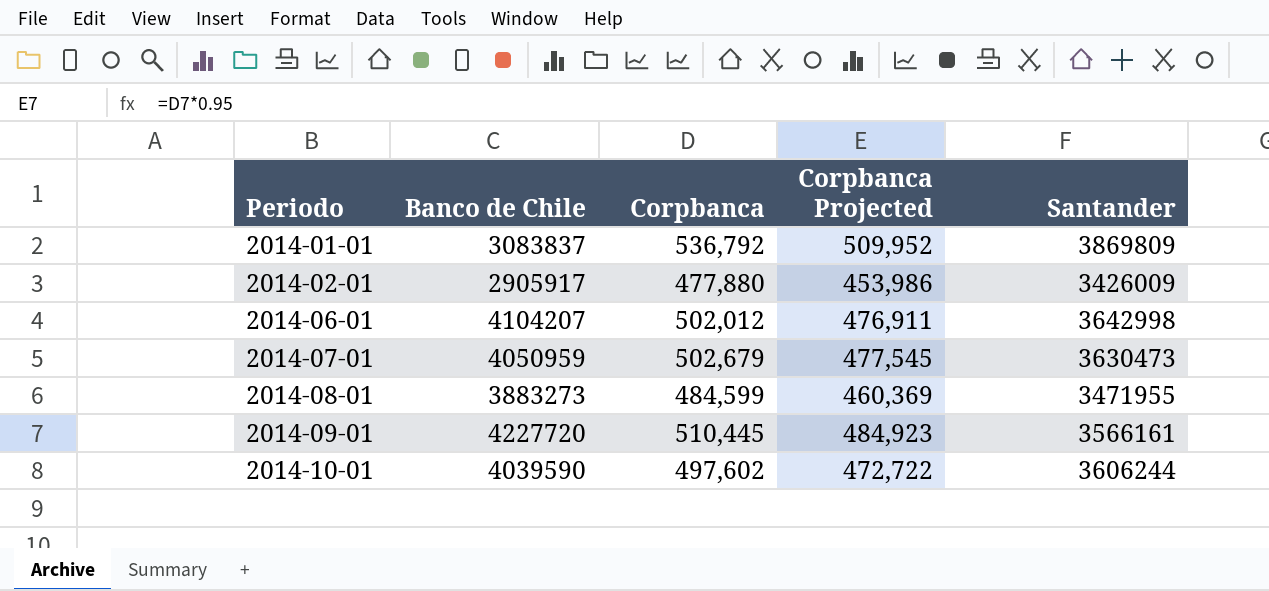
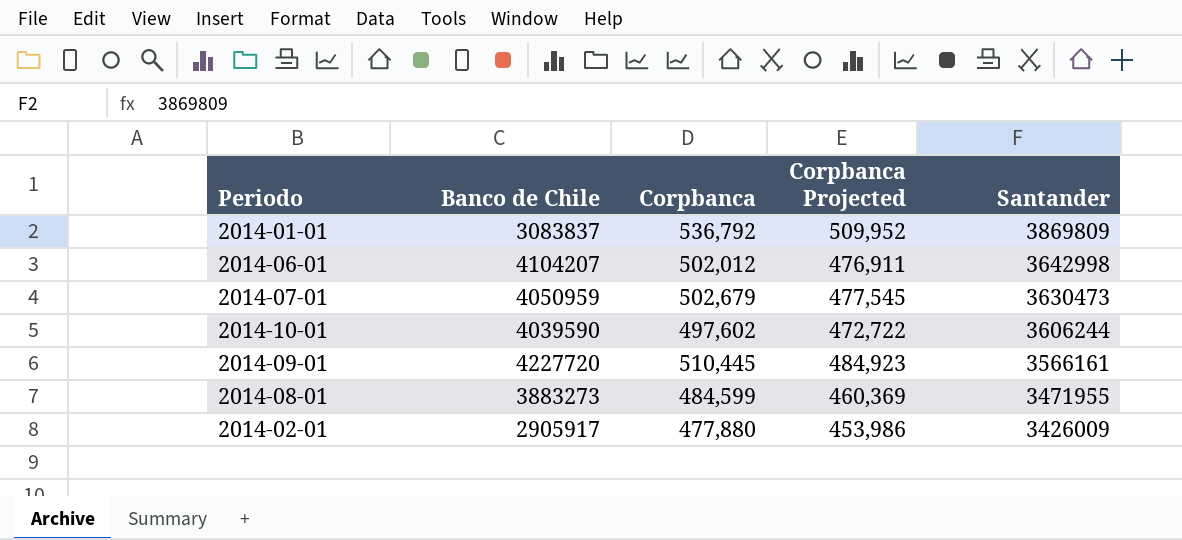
row order: Periodo ascending -> Santander descending

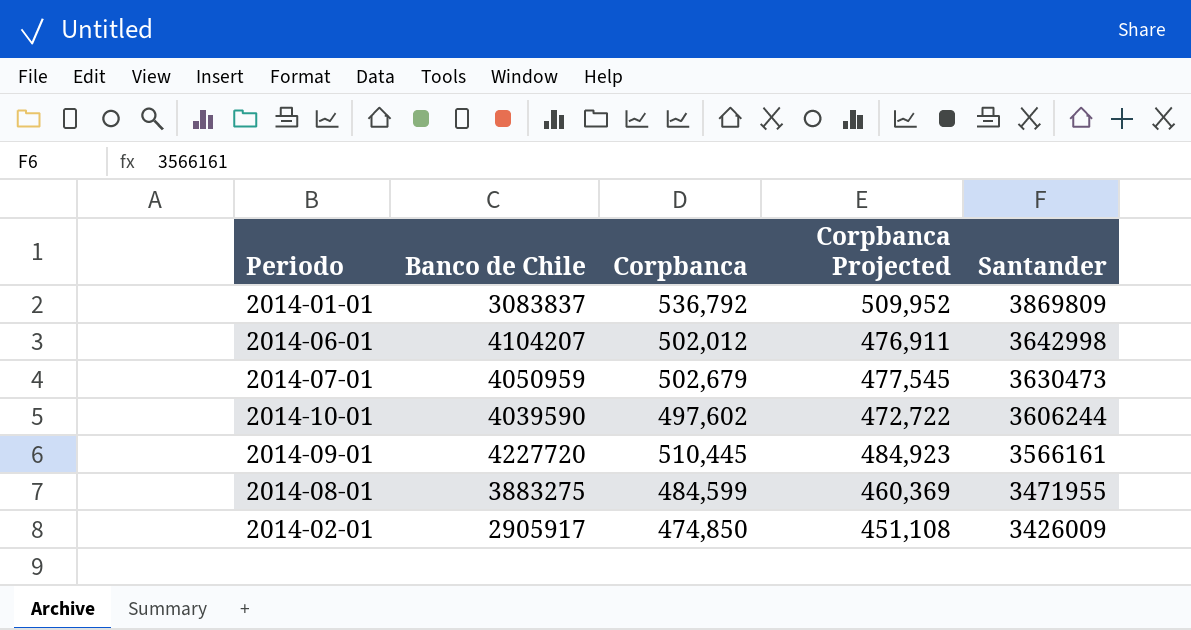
2014-08-01 | Banco de Chile: 3883273 -> 3883275
2014-02-01 | Corpbanca: 477,880 -> 474,850
2014-02-01 | Corpbanca Projected: 453,986 -> 451,108

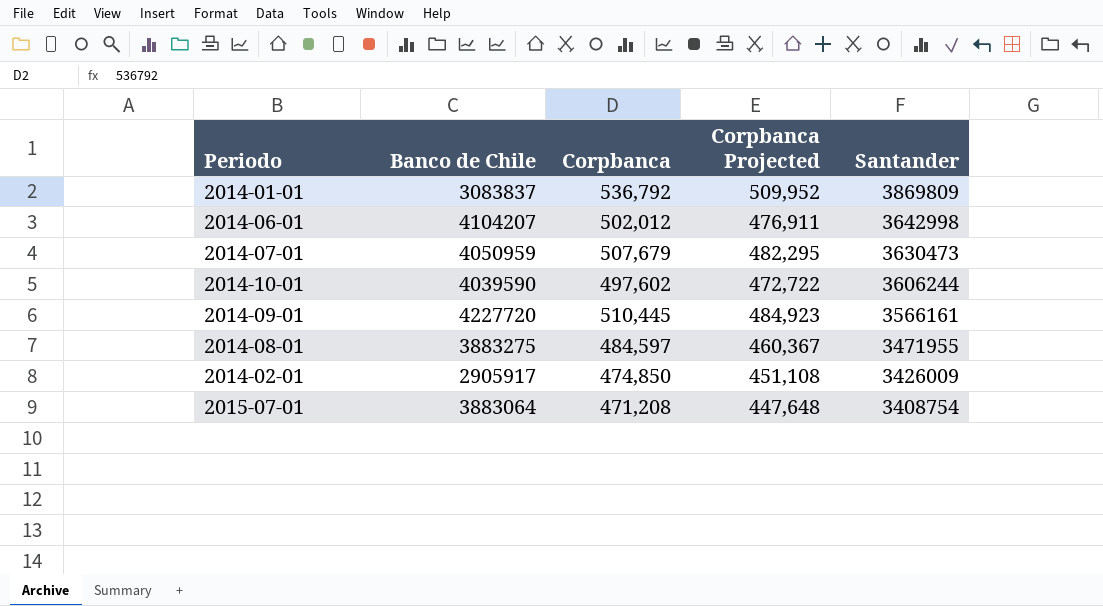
2014-07-01 | Corpbanca: 502,679 -> 507,679
2014-07-01 | Corpbanca Projected: 477,545 -> 482,295
2014-08-01 | Corpbanca: 484,599 -> 484,597
2014-08-01 | Corpbanca Projected: 460,369 -> 460,367
row 2015-07-01: none -> 3883064 | 471,208 | 447,648 | 3408754

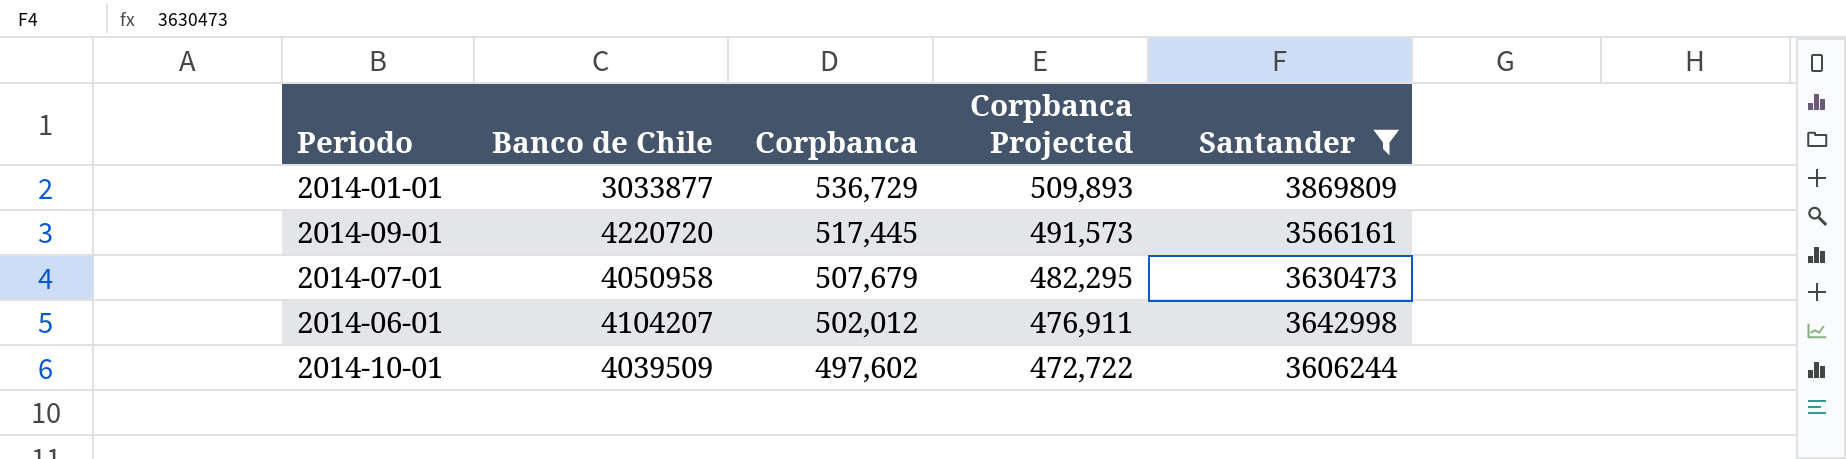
filter: none -> Santander >= 3566161
row order: Santander descending -> Corpbanca descending
2014-01-01 | Banco de Chile: 3083837 -> 3033877
2014-01-01 | Corpbanca: 536,792 -> 536,729
2014-01-01 | Corpbanca Projected: 509,952 -> 509,893
2014-09-01 | Banco de Chile: 4227720 -> 4220720
2014-09-01 | Corpbanca: 510,445 -> 517,445
2014-09-01 | Corpbanca Projected: 484,923 -> 491,573
2014-07-01 | Banco de Chile: 4050959 -> 4050958
2014-10-01 | Banco de Chile: 4039590 -> 4039509

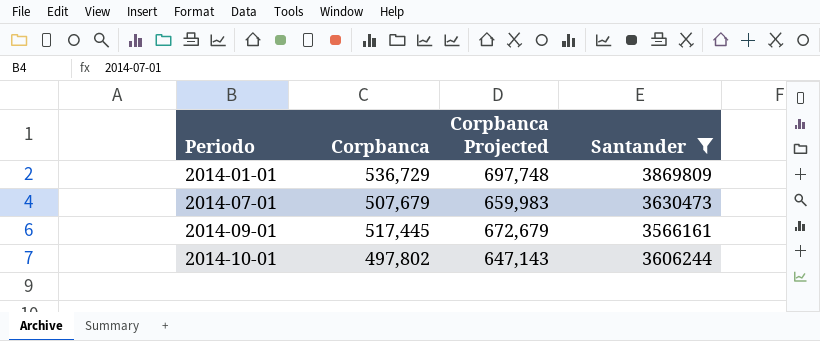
row order: Corpbanca descending -> Periodo ascending
column Banco de Chile | position: 2 -> none
column Corpbanca Projected | formula: [Corpbanca] * 0.95 -> [Corpbanca] * 1.3
row 2014-06-01: 4104207 | 502,012 | 476,911 | 3642998 -> none
2014-10-01 | Corpbanca: 497,602 -> 497,802

